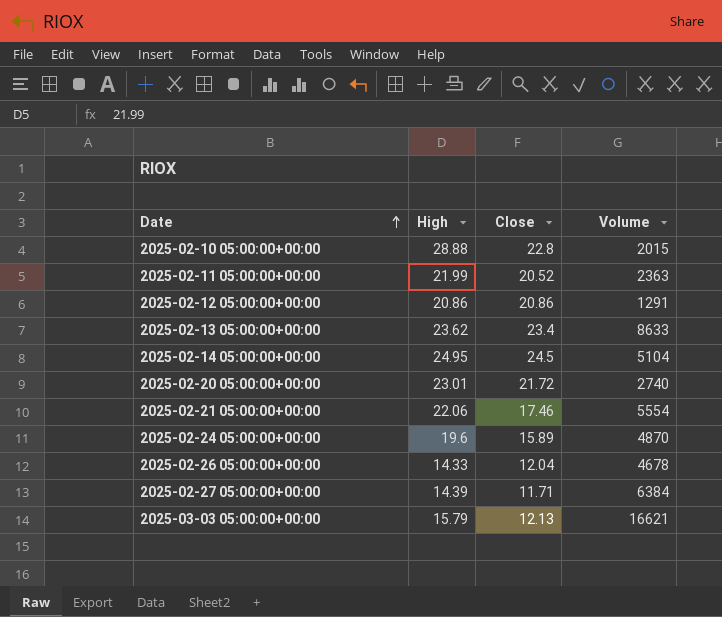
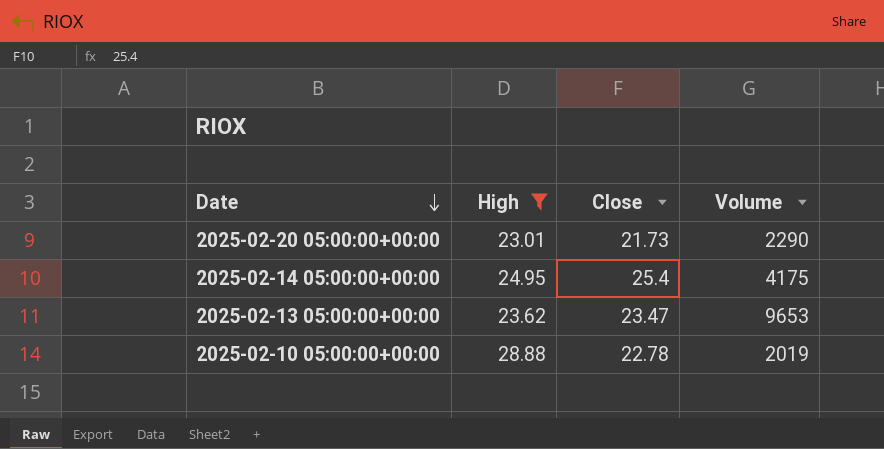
filter: none -> High >= 23.01
row order: Date ascending -> Date descending
2025-02-20 05:00:00+00:00 | Close: 21.72 -> 21.73
2025-02-20 05:00:00+00:00 | Volume: 2740 -> 2290
2025-02-14 05:00:00+00:00 | Close: 24.5 -> 25.4
2025-02-14 05:00:00+00:00 | Volume: 5104 -> 4175
2025-02-13 05:00:00+00:00 | Close: 23.4 -> 23.47
2025-02-13 05:00:00+00:00 | Volume: 8633 -> 9653
2025-02-10 05:00:00+00:00 | Close: 22.8 -> 22.78
2025-02-10 05:00:00+00:00 | Volume: 2015 -> 2019

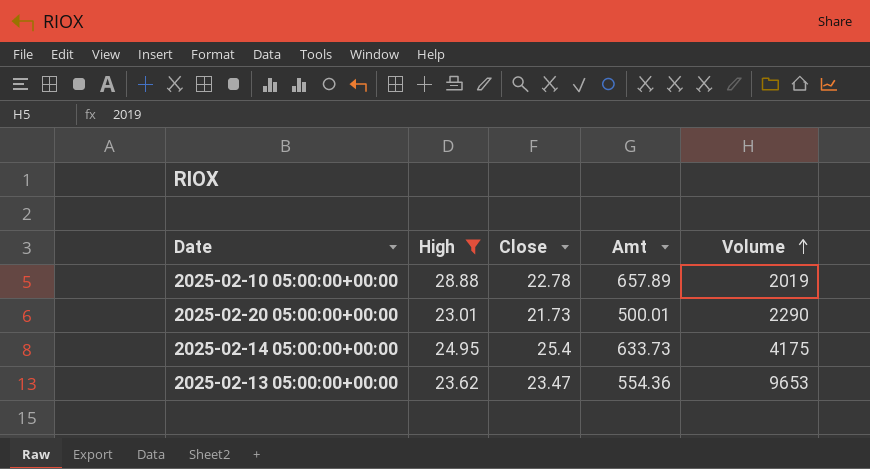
row order: Date descending -> Volume ascending
column Amt | formula: none -> [High] * [Close]

